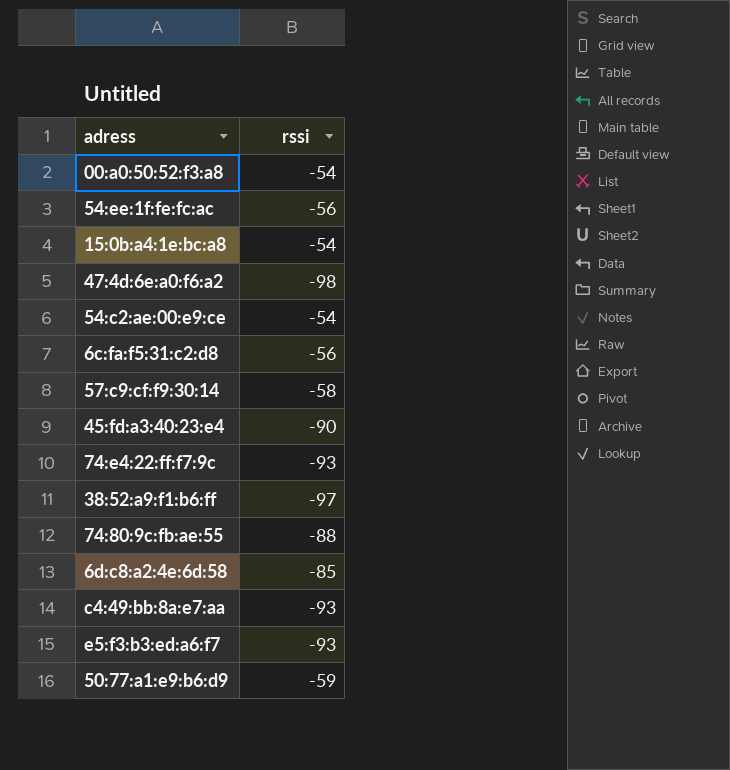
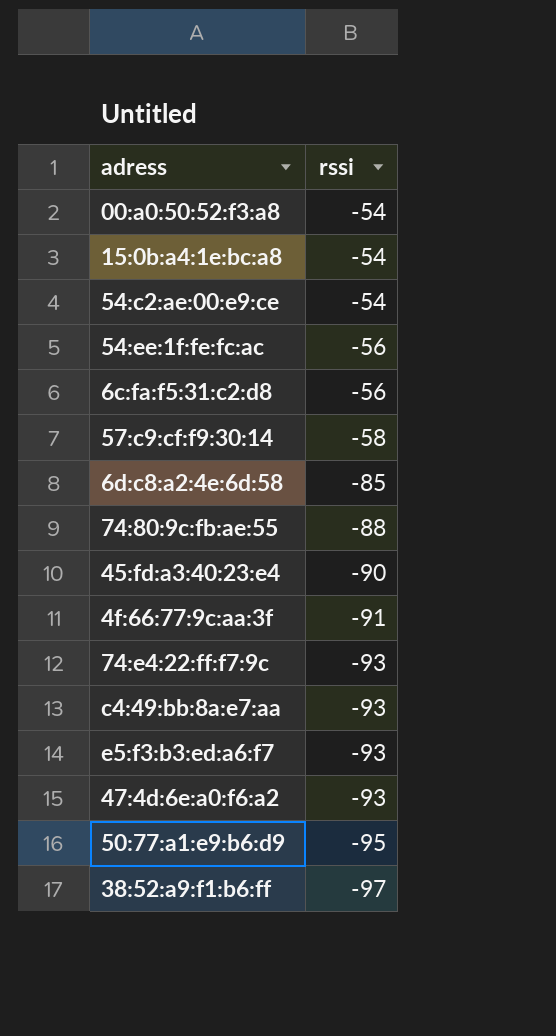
row order: none -> rssi descending
row 4f:66:77:9c:aa:3f: none -> -91
47:4d:6e:a0:f6:a2 | rssi: -98 -> -93
50:77:a1:e9:b6:d9 | rssi: -59 -> -95

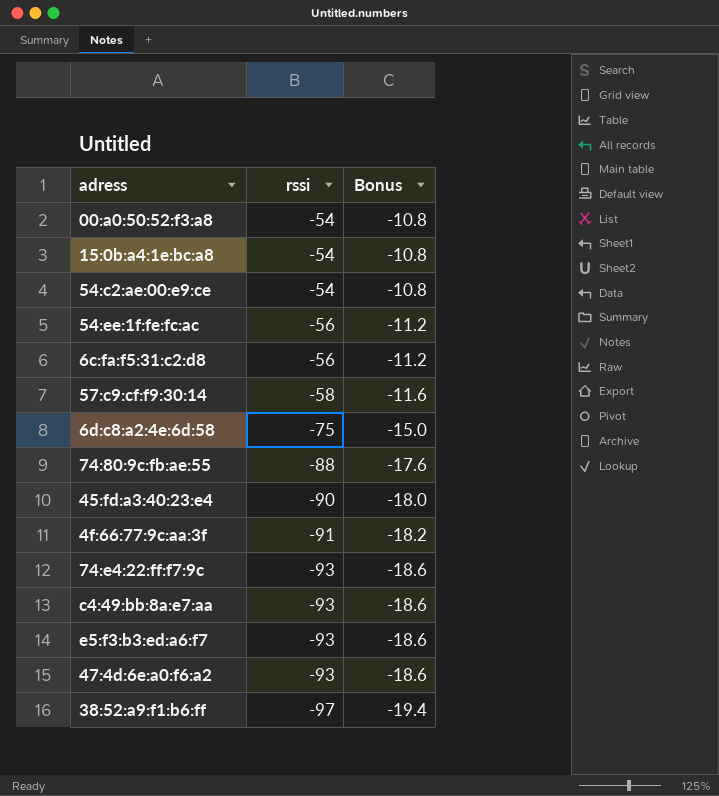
column Bonus | formula: none -> [rssi] * 0.2
row 50:77:a1:e9:b6:d9: -95 -> none
6d:c8:a2:4e:6d:58 | rssi: -85 -> -75

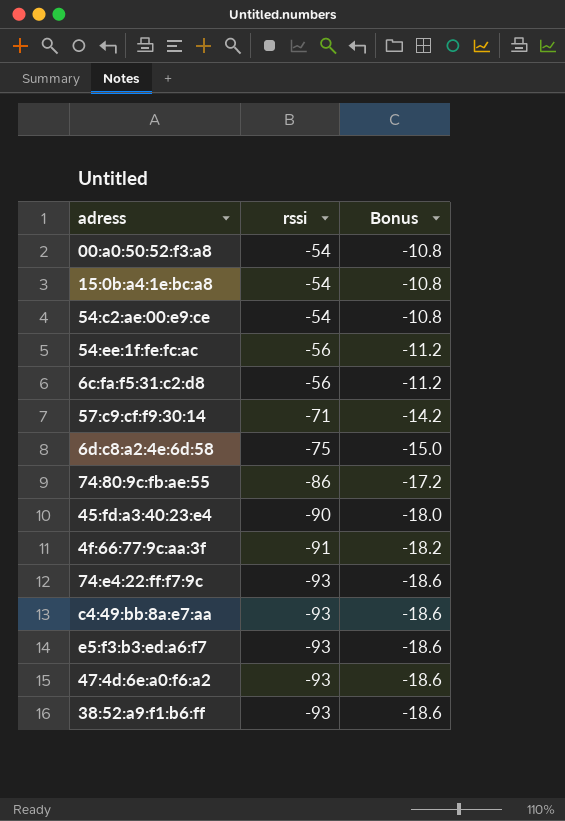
57:c9:cf:f9:30:14 | rssi: -58 -> -71
57:c9:cf:f9:30:14 | Bonus: -11.6 -> -14.2
74:80:9c:fb:ae:55 | rssi: -88 -> -86
74:80:9c:fb:ae:55 | Bonus: -17.6 -> -17.2
38:52:a9:f1:b6:ff | rssi: -97 -> -93
38:52:a9:f1:b6:ff | Bonus: -19.4 -> -18.6

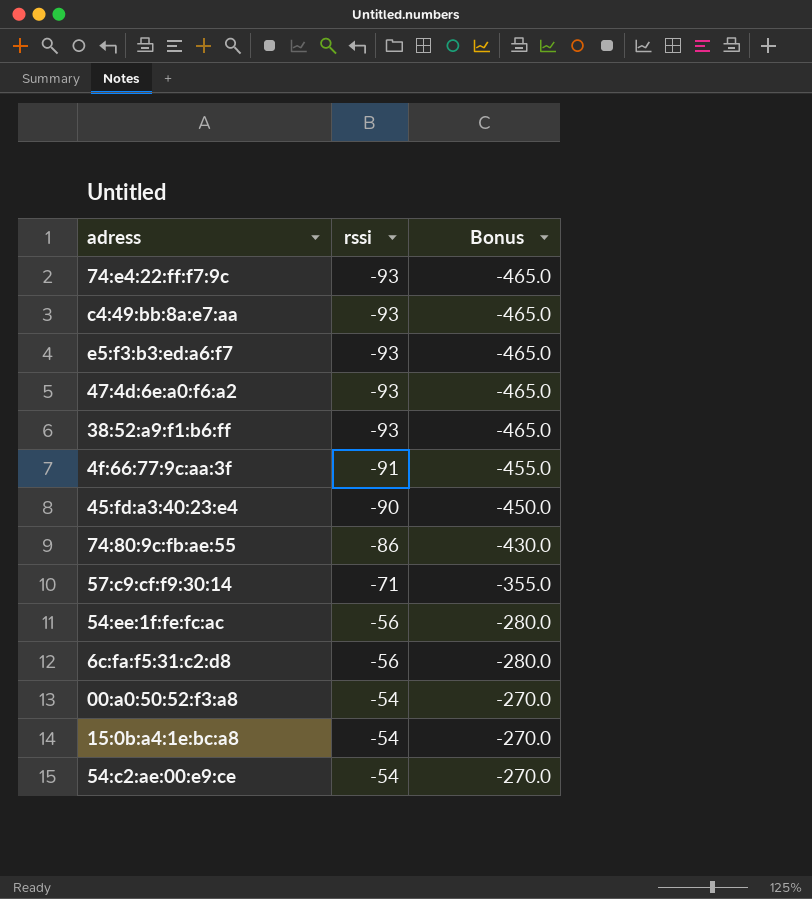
row order: rssi descending -> rssi ascending
column Bonus | formula: [rssi] * 0.2 -> [rssi] * 5
row 6d:c8:a2:4e:6d:58: -75 | -15.0 -> none

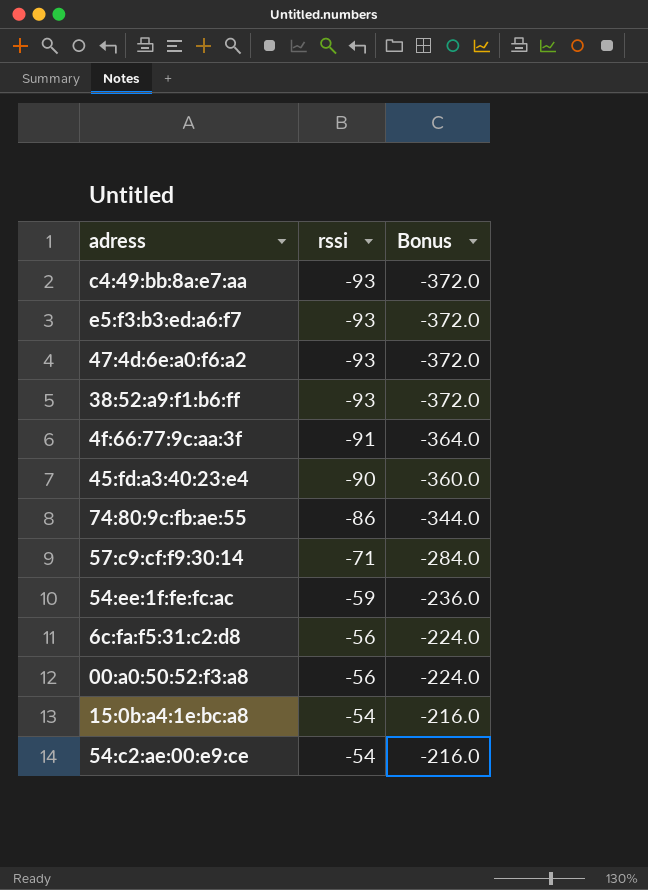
column Bonus | formula: [rssi] * 5 -> [rssi] * 4
row 74:e4:22:ff:f7:9c: -93 | -465.0 -> none
54:ee:1f:fe:fc:ac | rssi: -56 -> -59
00:a0:50:52:f3:a8 | rssi: -54 -> -56

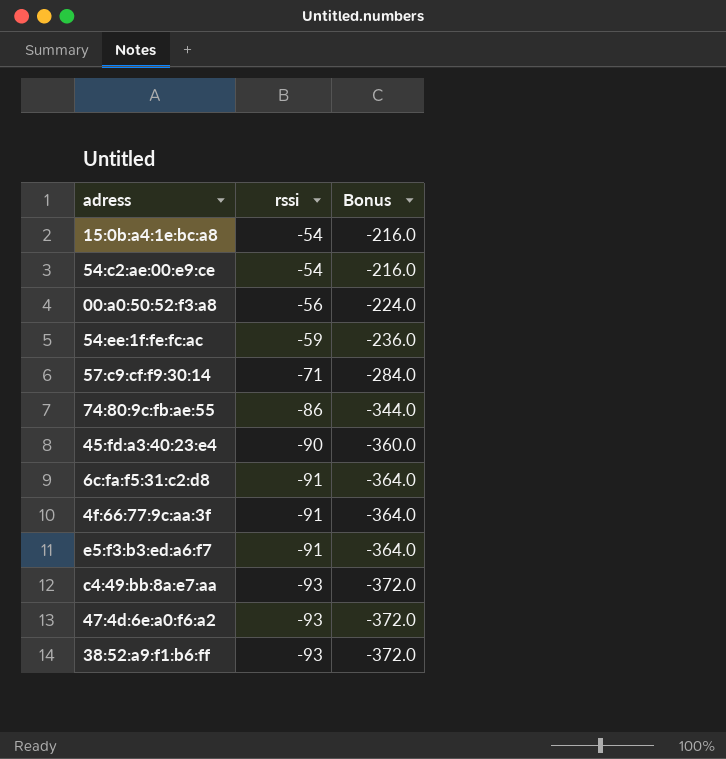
row order: rssi ascending -> rssi descending
6c:fa:f5:31:c2:d8 | rssi: -56 -> -91
6c:fa:f5:31:c2:d8 | Bonus: -224.0 -> -364.0
e5:f3:b3:ed:a6:f7 | rssi: -93 -> -91
e5:f3:b3:ed:a6:f7 | Bonus: -372.0 -> -364.0

